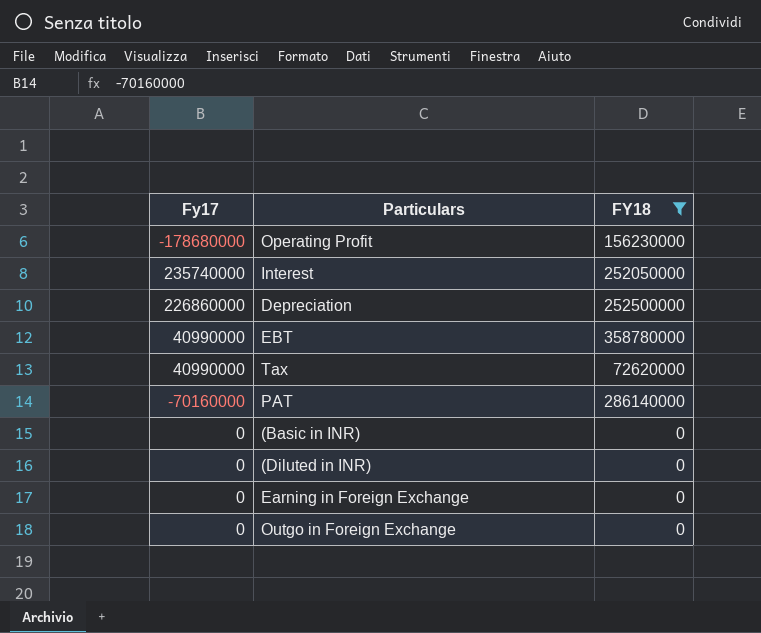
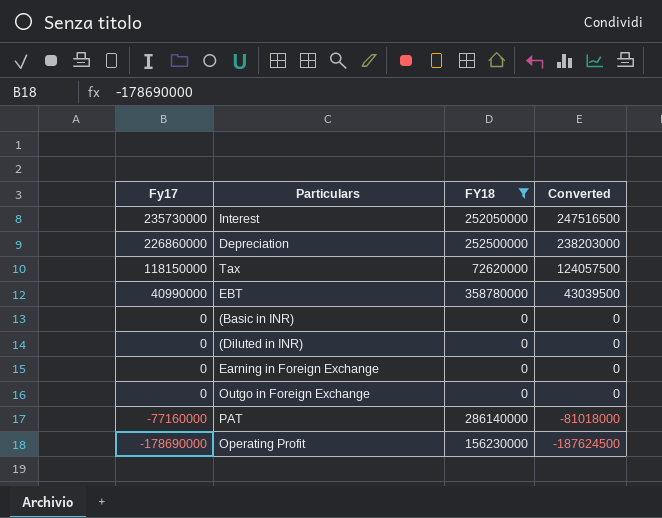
row order: none -> Fy17 descending
column Converted | formula: none -> [Fy17] * 1.05
Interest | Fy17: 235740000 -> 235730000
Tax | Fy17: 40990000 -> 118150000
PAT | Fy17: -70160000 -> -77160000
Operating Profit | Fy17: -178680000 -> -178690000

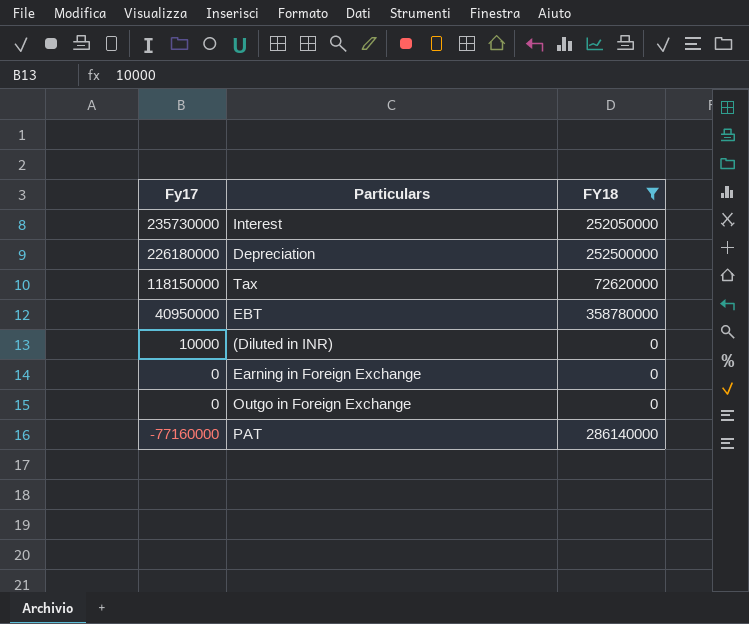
column Converted | formula: [Fy17] * 1.05 -> none
row (Basic in INR): 0 | 0 | 0 -> none
row Operating Profit: -178690000 | 156230000 | -187624500 -> none
Depreciation | Fy17: 226860000 -> 226180000
EBT | Fy17: 40990000 -> 40950000
(Diluted in INR) | Fy17: 0 -> 10000

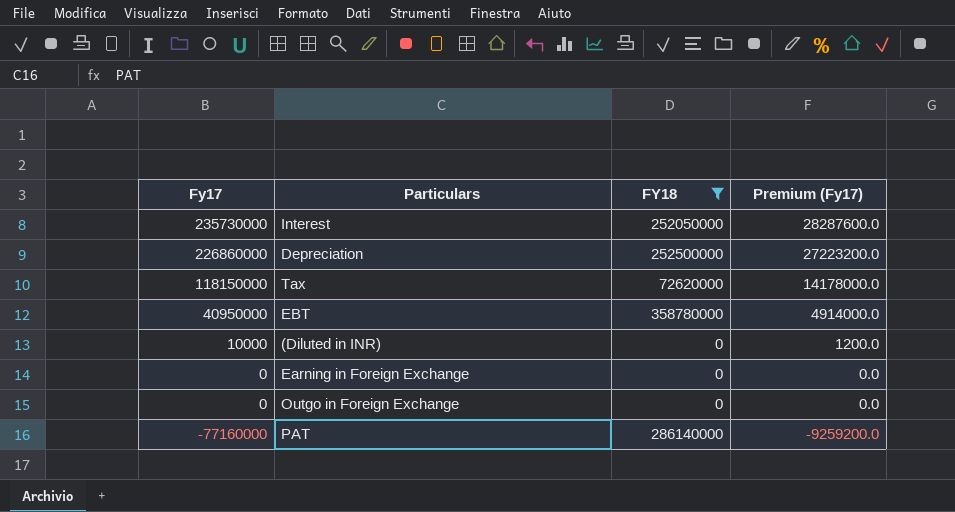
column Premium (Fy17) | formula: none -> [Fy17] * 0.12
Depreciation | Fy17: 226180000 -> 226860000

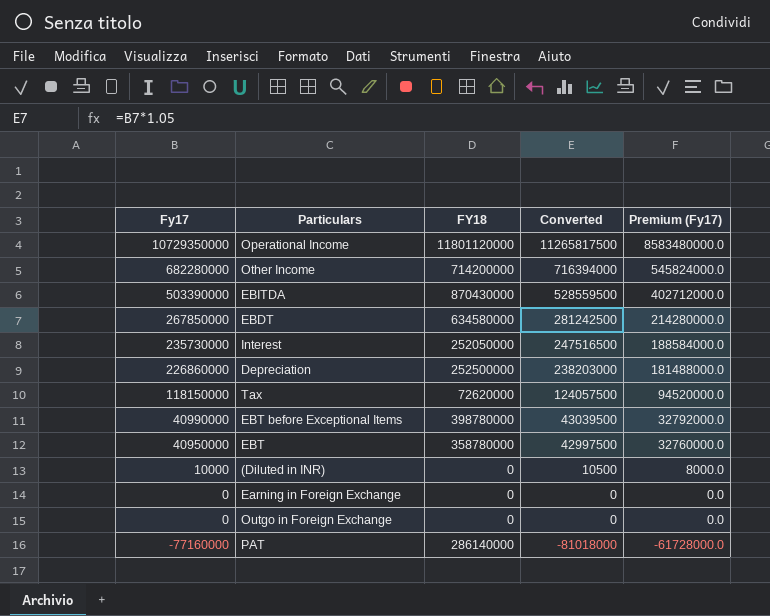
filter: FY18 <= 358780000 -> none
column Converted | formula: none -> [Fy17] * 1.05
column Premium (Fy17) | formula: [Fy17] * 0.12 -> [Fy17] * 0.8

